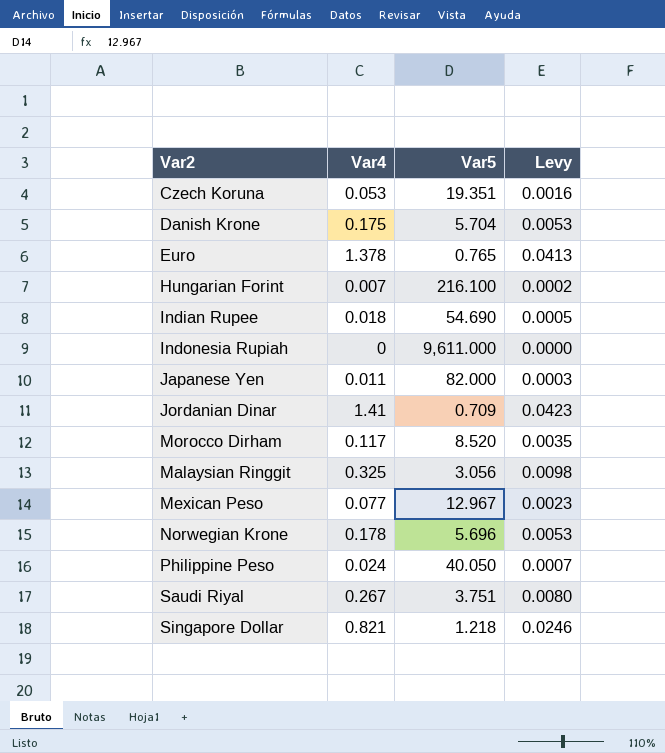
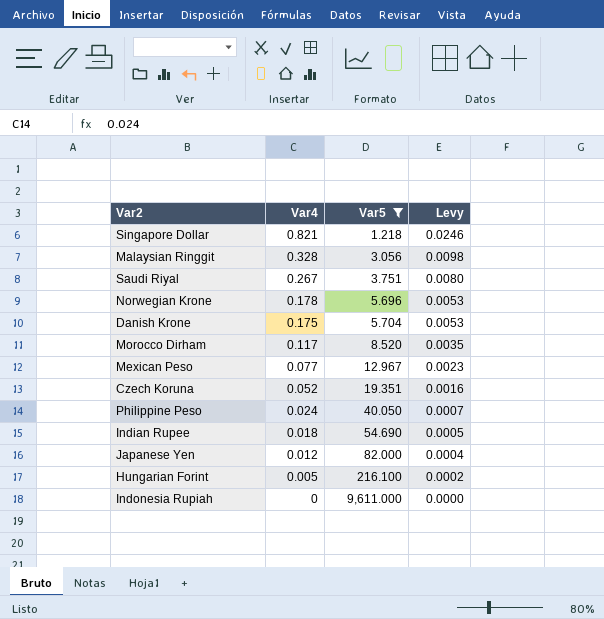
filter: none -> Var5 >= 1.218
row order: none -> Var4 descending
Malaysian Ringgit | Var4: 0.325 -> 0.328
Czech Koruna | Var4: 0.053 -> 0.052
Japanese Yen | Var4: 0.011 -> 0.012
Japanese Yen | Levy: 0.0003 -> 0.0004
Hungarian Forint | Var4: 0.007 -> 0.005

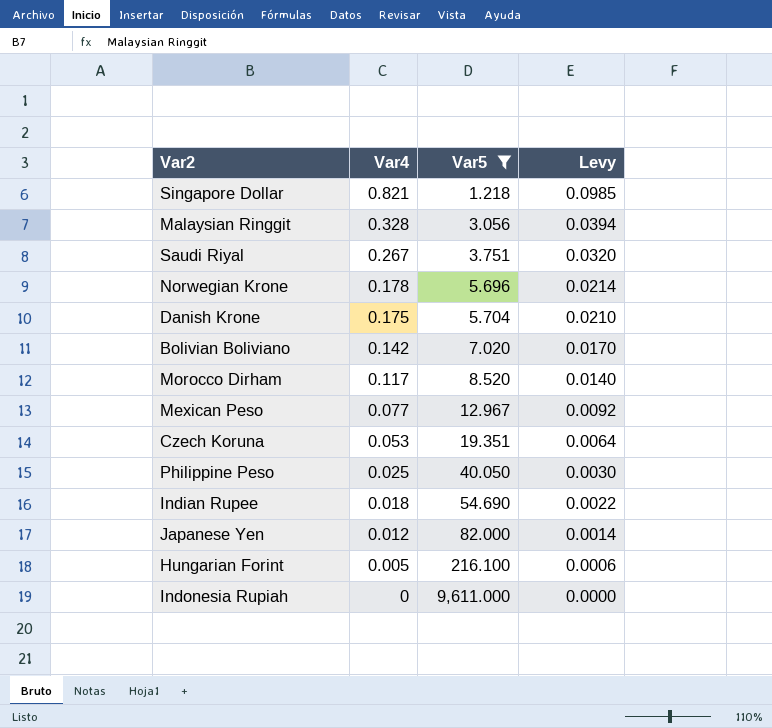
column Levy | formula: [Var4] * 0.03 -> [Var4] * 0.12
row Bolivian Boliviano: none -> 0.142 | 7.020 | 0.0170
Czech Koruna | Var4: 0.052 -> 0.053
Philippine Peso | Var4: 0.024 -> 0.025

